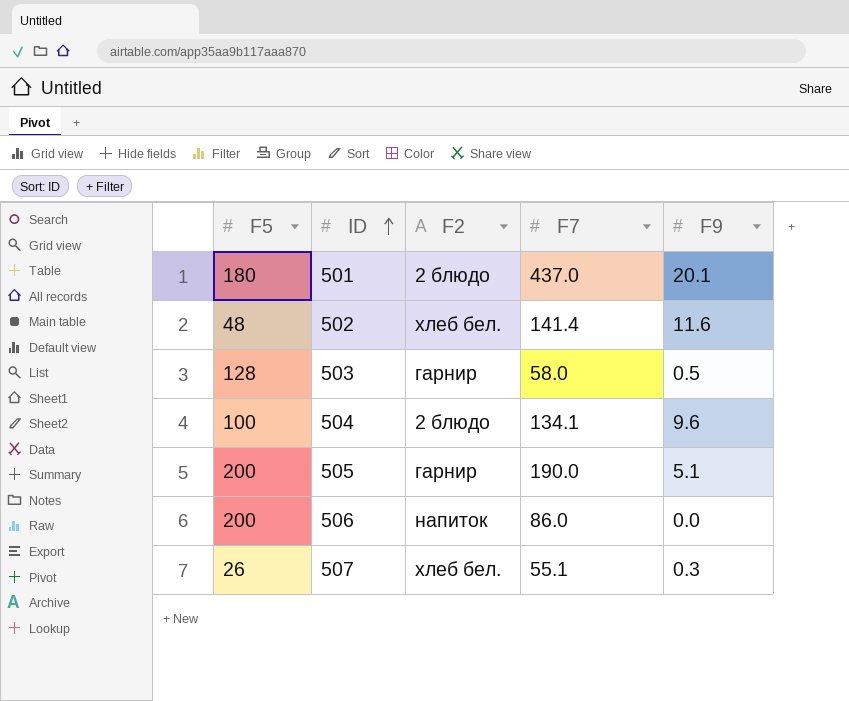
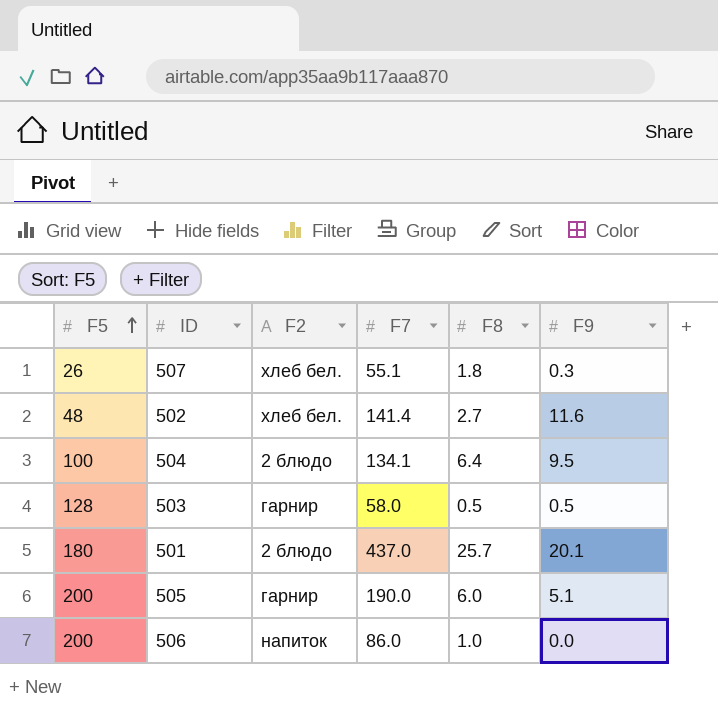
row order: ID ascending -> F5 ascending
column F8 | position: none -> 5
504 | F9: 9.6 -> 9.5

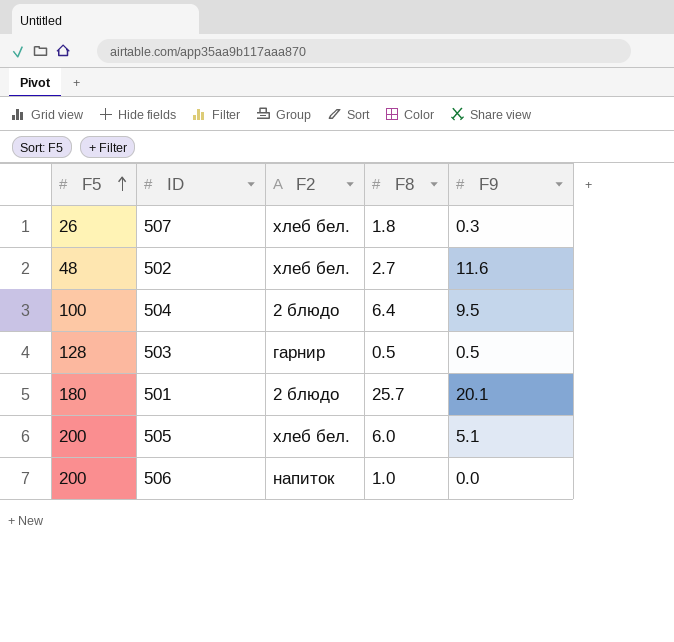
column F7 | position: 4 -> none
505 | F2: гарнир -> хлеб бел.

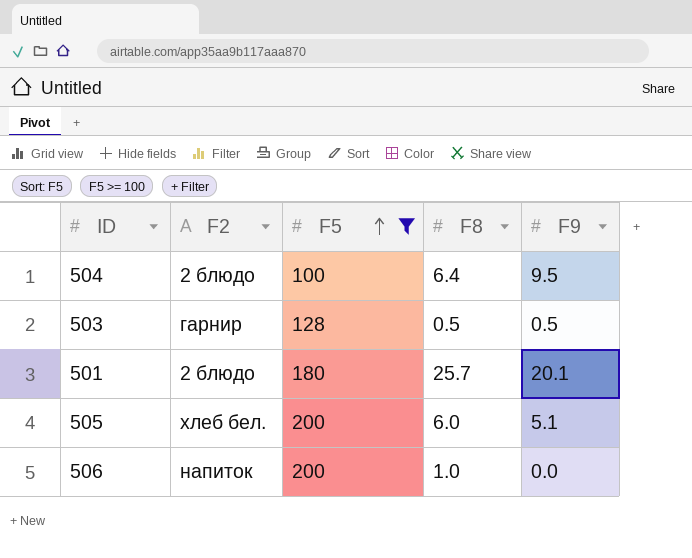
filter: none -> F5 >= 100
column F5 | position: 1 -> 3

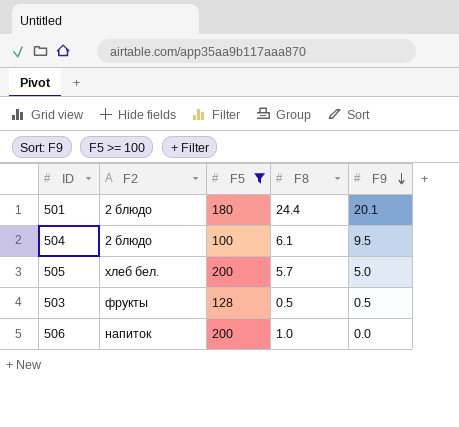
row order: F5 ascending -> F9 descending
501 | F8: 25.7 -> 24.4
504 | F8: 6.4 -> 6.1
505 | F8: 6.0 -> 5.7
505 | F9: 5.1 -> 5.0
503 | F2: гарнир -> фрукты

